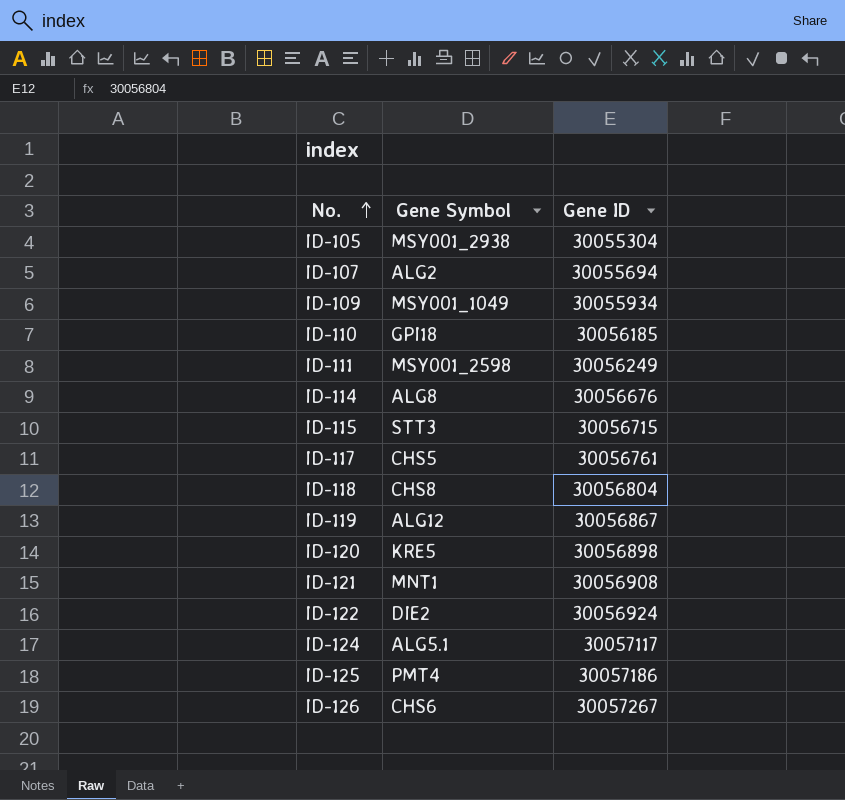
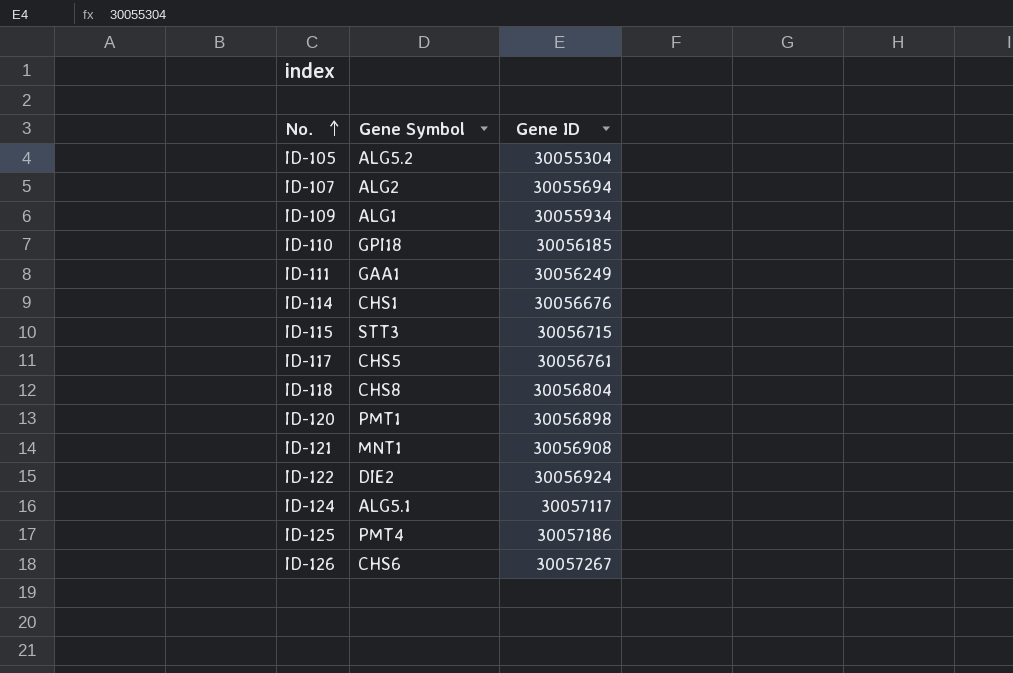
row ID-119: ALG12 | 30056867 -> none
ID-105 | Gene Symbol: MSY001_2938 -> ALG5.2
ID-109 | Gene Symbol: MSY001_1049 -> ALG1
ID-111 | Gene Symbol: MSY001_2598 -> GAA1
ID-114 | Gene Symbol: ALG8 -> CHS1
ID-120 | Gene Symbol: KRE5 -> PMT1

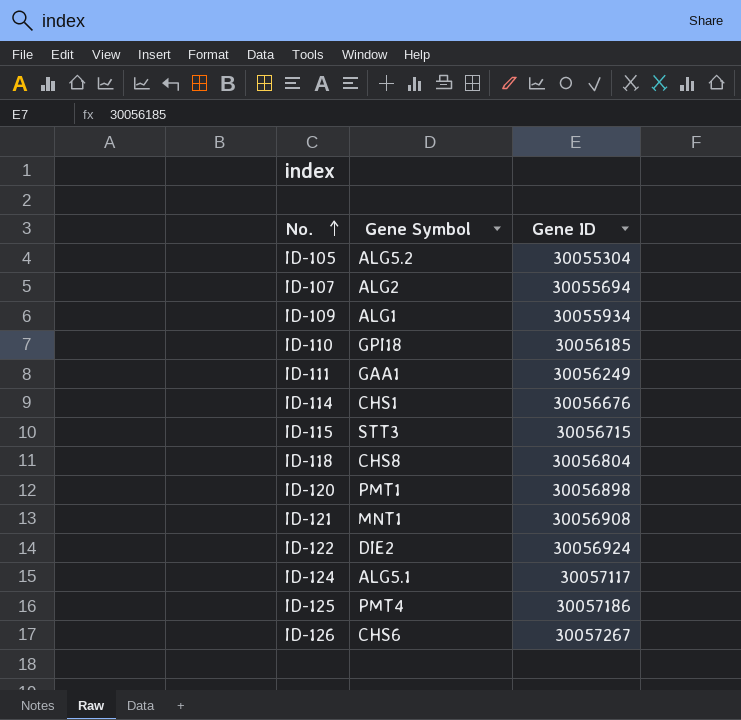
row ID-117: CHS5 | 30056761 -> none

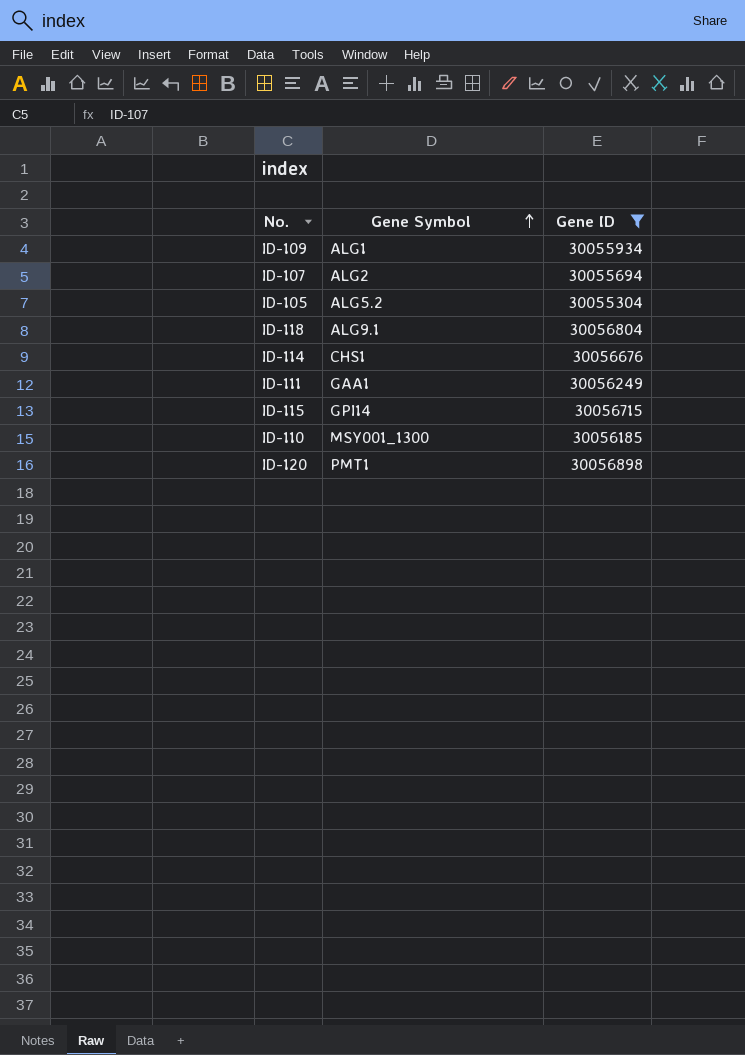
filter: none -> Gene ID <= 30056898
row order: No. ascending -> Gene Symbol ascending
ID-118 | Gene Symbol: CHS8 -> ALG9.1
ID-115 | Gene Symbol: STT3 -> GPI14
ID-110 | Gene Symbol: GPI18 -> MSY001_1300

